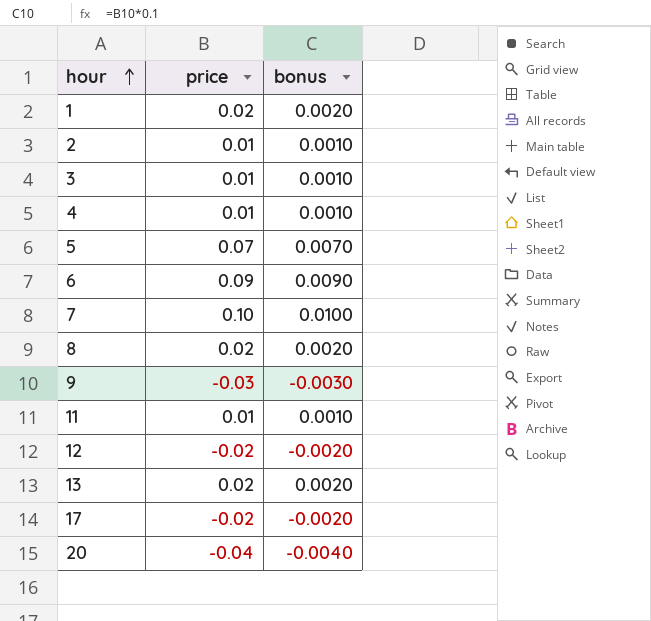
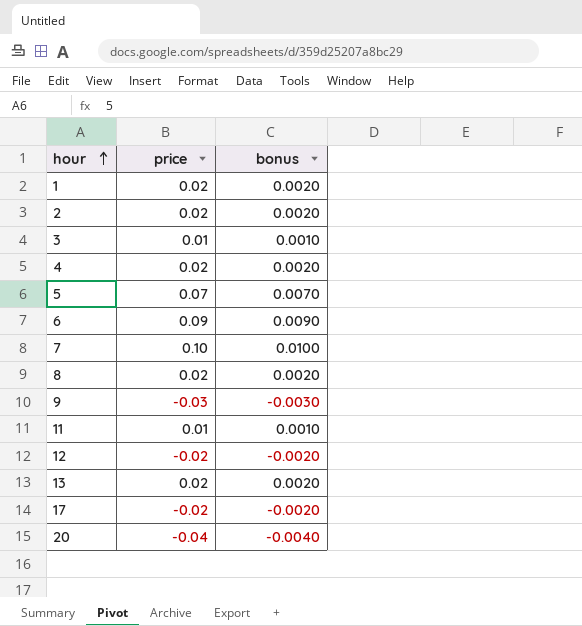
2 | price: 0.01 -> 0.02
2 | bonus: 0.0010 -> 0.0020
4 | price: 0.01 -> 0.02
4 | bonus: 0.0010 -> 0.0020

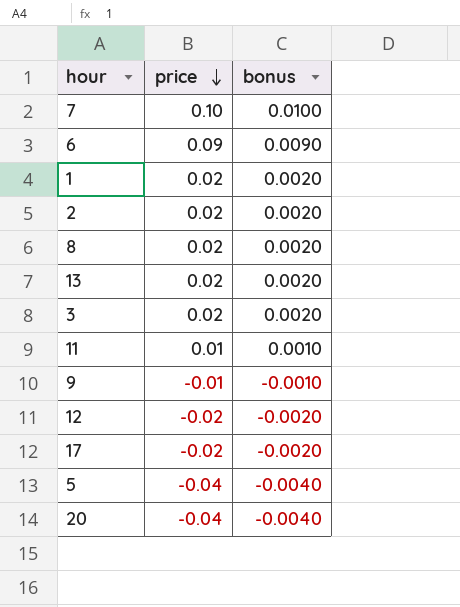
row order: hour ascending -> price descending
row 4: 0.02 | 0.0020 -> none
3 | price: 0.01 -> 0.02
3 | bonus: 0.0010 -> 0.0020
9 | price: -0.03 -> -0.01
9 | bonus: -0.0030 -> -0.0010
5 | price: 0.07 -> -0.04
5 | bonus: 0.0070 -> -0.0040

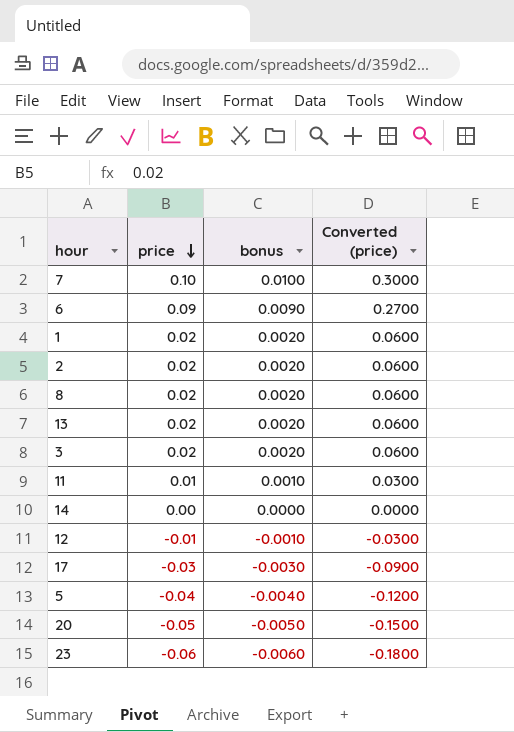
column Converted (price) | formula: none -> [price] * 3
row 9: -0.01 | -0.0010 -> none
row 14: none -> 0.00 | 0.0000 | 0.0000
12 | price: -0.02 -> -0.01
12 | bonus: -0.0020 -> -0.0010
17 | price: -0.02 -> -0.03
17 | bonus: -0.0020 -> -0.0030
20 | price: -0.04 -> -0.05
20 | bonus: -0.0040 -> -0.0050
row 23: none -> -0.06 | -0.0060 | -0.1800

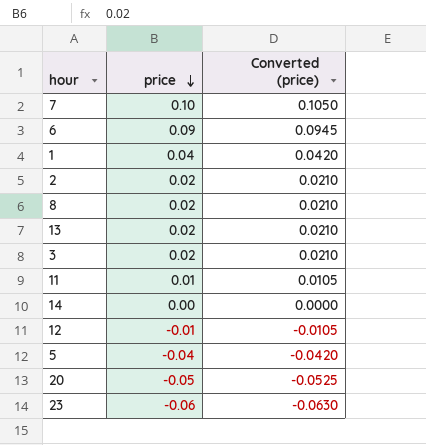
column bonus | formula: [price] * 0.1 -> none
column Converted (price) | formula: [price] * 3 -> [price] * 1.05
row 17: -0.03 | -0.0030 | -0.0900 -> none
1 | price: 0.02 -> 0.04

